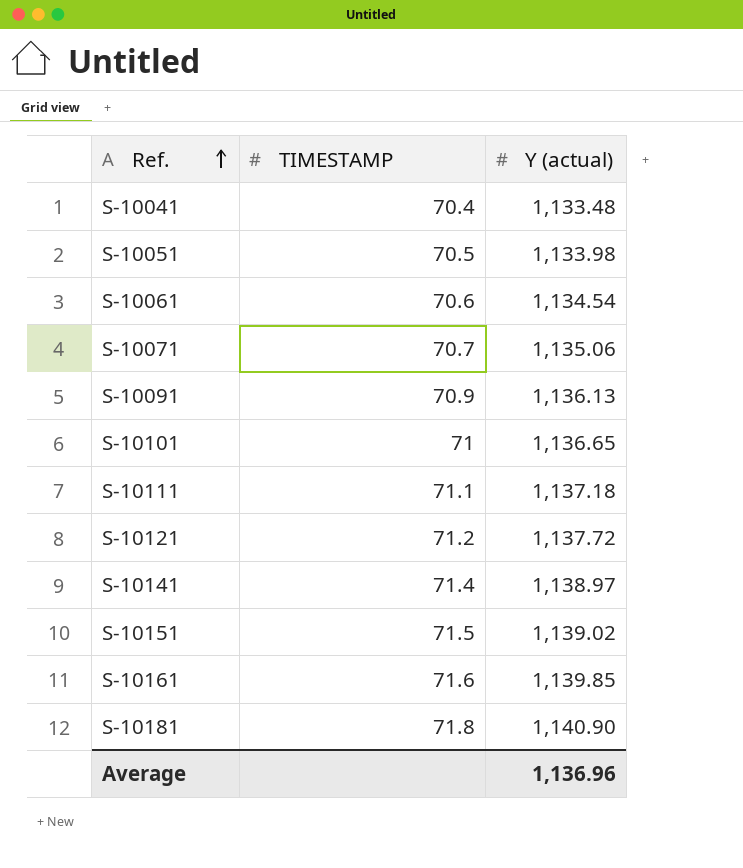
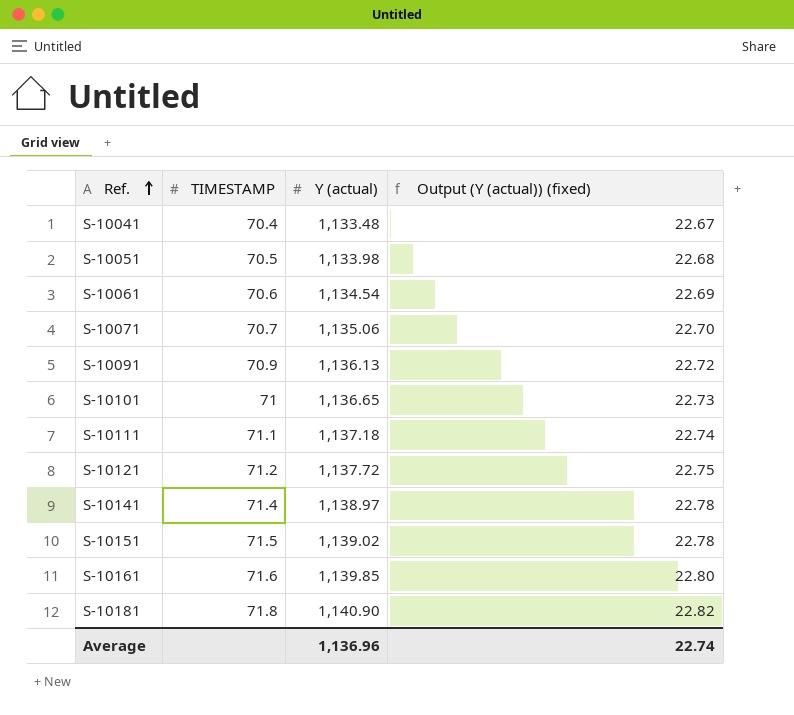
column Output (Y (actual)) (fixed) | formula: none -> [Y (actual)] * 0.02

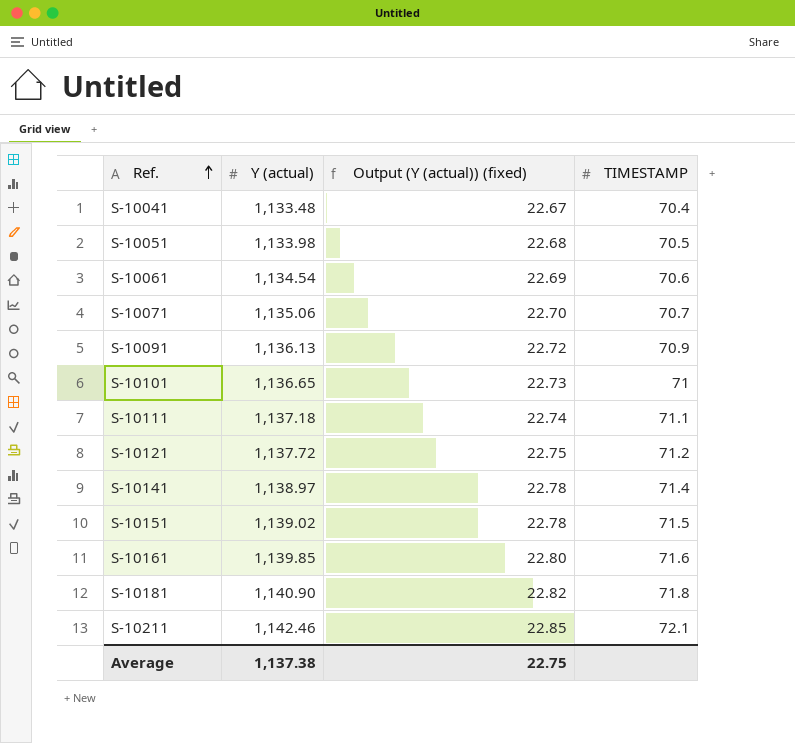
column TIMESTAMP | position: 2 -> 4
row S-10211: none -> 1,142.46 | 22.85 | 72.1
Average | Y (actual): 1,136.96 -> 1,137.38
Average | Output (Y (actual)) (fixed): 22.74 -> 22.75

